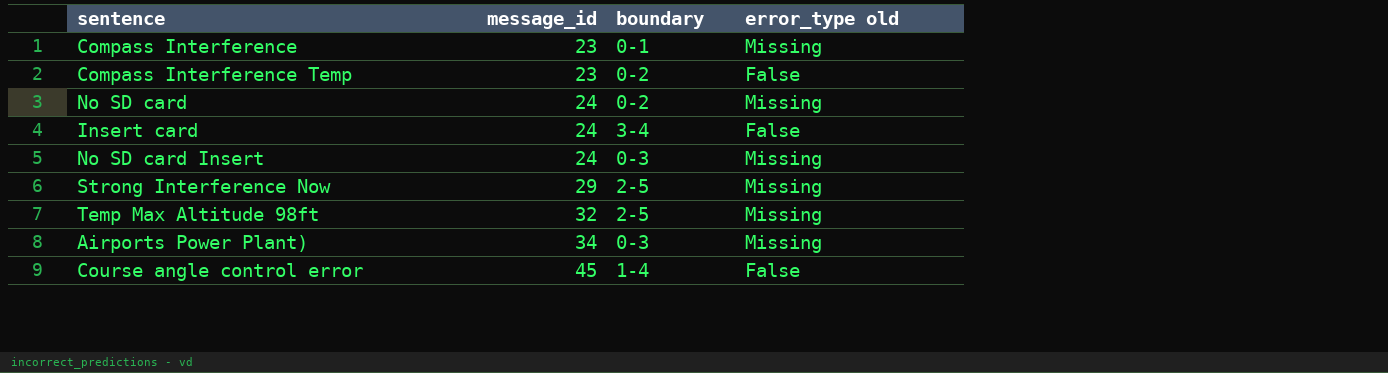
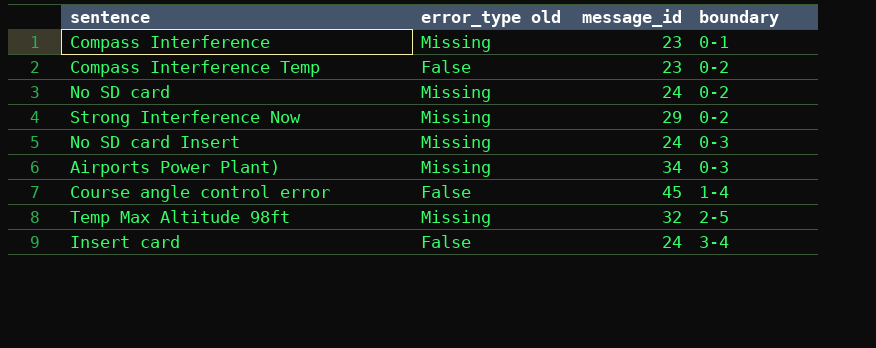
row order: message_id ascending -> boundary ascending
column error_type old | position: 4 -> 2
Strong Interference Now | boundary: 2-5 -> 0-2

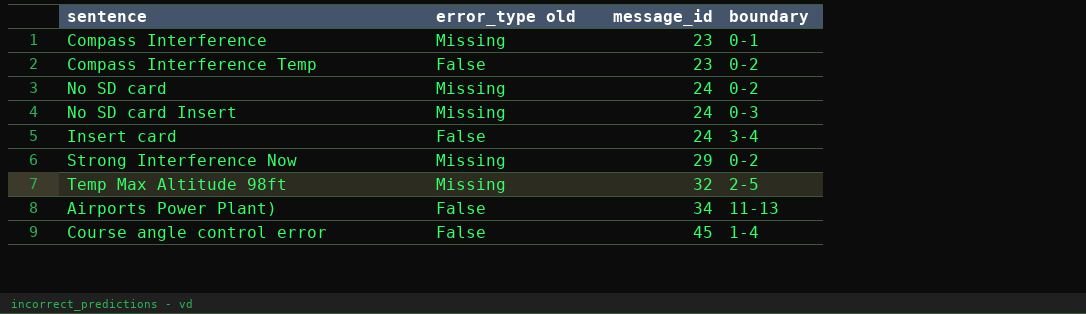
row order: boundary ascending -> message_id ascending
Airports Power Plant) | error_type old: Missing -> False
Airports Power Plant) | boundary: 0-3 -> 11-13

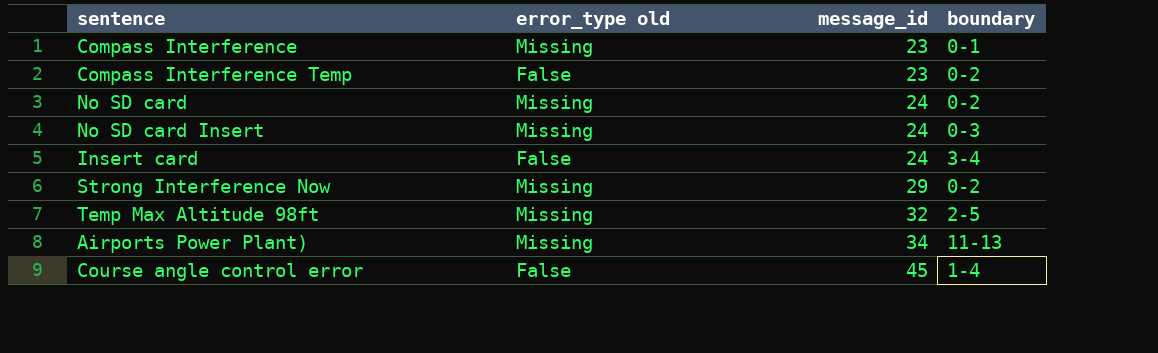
Airports Power Plant) | error_type old: False -> Missing

